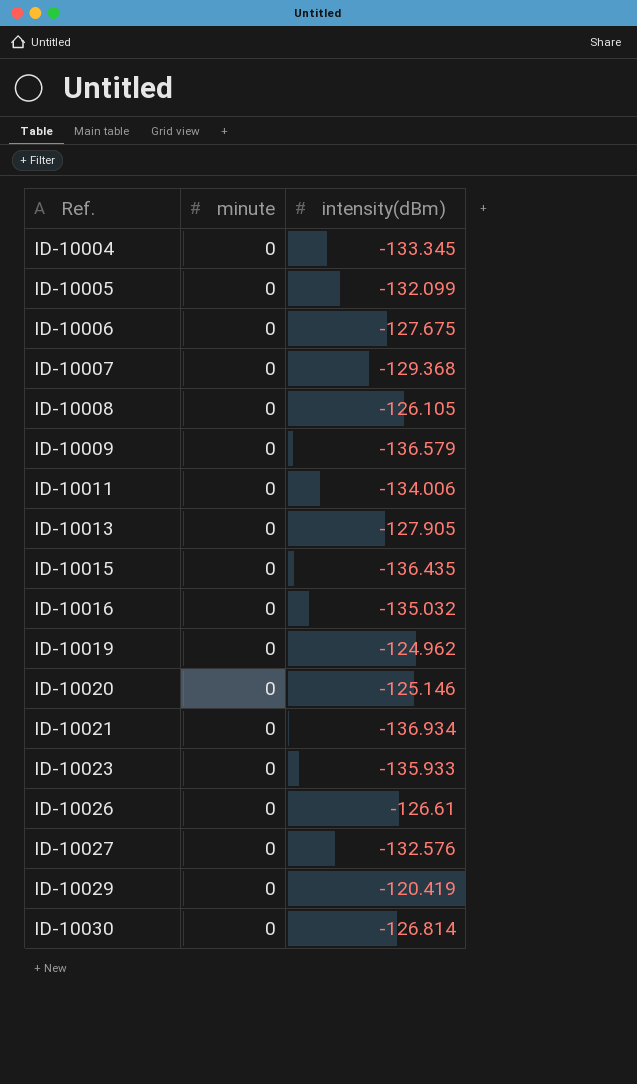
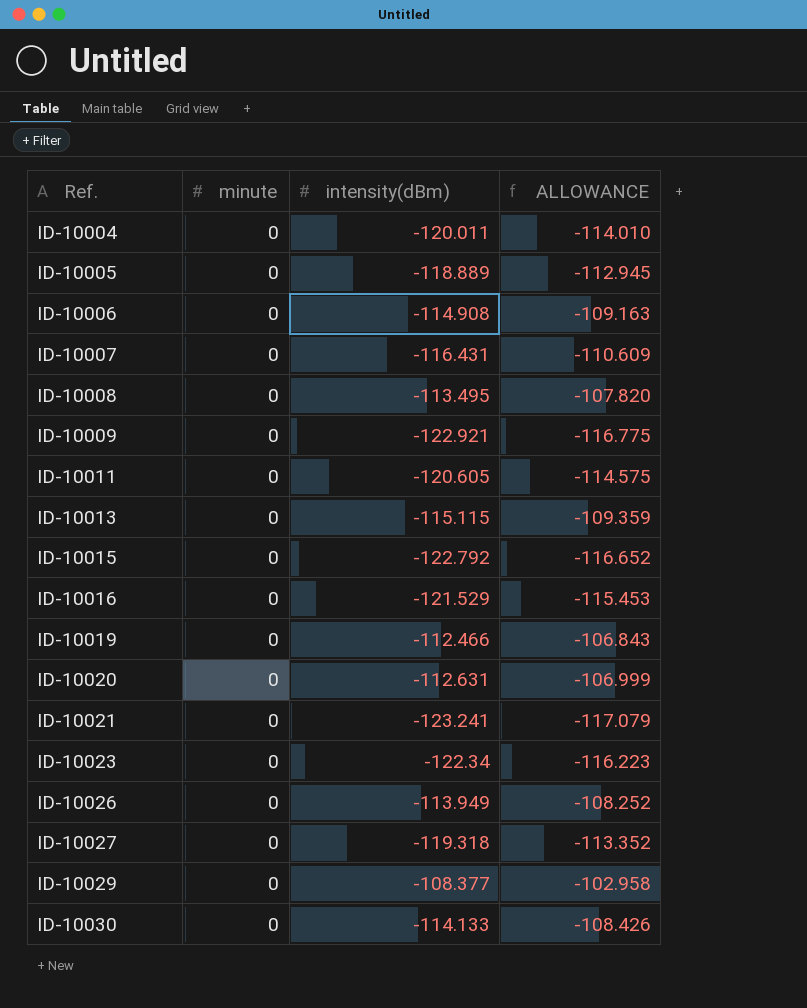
column ALLOWANCE | formula: none -> [intensity(dBm)] * 0.95
ID-10004 | intensity(dBm): -133.345 -> -120.011
ID-10005 | intensity(dBm): -132.099 -> -118.889
ID-10006 | intensity(dBm): -127.675 -> -114.908
ID-10007 | intensity(dBm): -129.368 -> -116.431
ID-10008 | intensity(dBm): -126.105 -> -113.495
ID-10009 | intensity(dBm): -136.579 -> -122.921
ID-10011 | intensity(dBm): -134.006 -> -120.605
ID-10013 | intensity(dBm): -127.905 -> -115.115
ID-10015 | intensity(dBm): -136.435 -> -122.792
ID-10016 | intensity(dBm): -135.032 -> -121.529
ID-10019 | intensity(dBm): -124.962 -> -112.466
ID-10020 | intensity(dBm): -125.146 -> -112.631
ID-10021 | intensity(dBm): -136.934 -> -123.241
ID-10023 | intensity(dBm): -135.933 -> -122.34
ID-10026 | intensity(dBm): -126.61 -> -113.949
ID-10027 | intensity(dBm): -132.576 -> -119.318
ID-10029 | intensity(dBm): -120.419 -> -108.377
ID-10030 | intensity(dBm): -126.814 -> -114.133

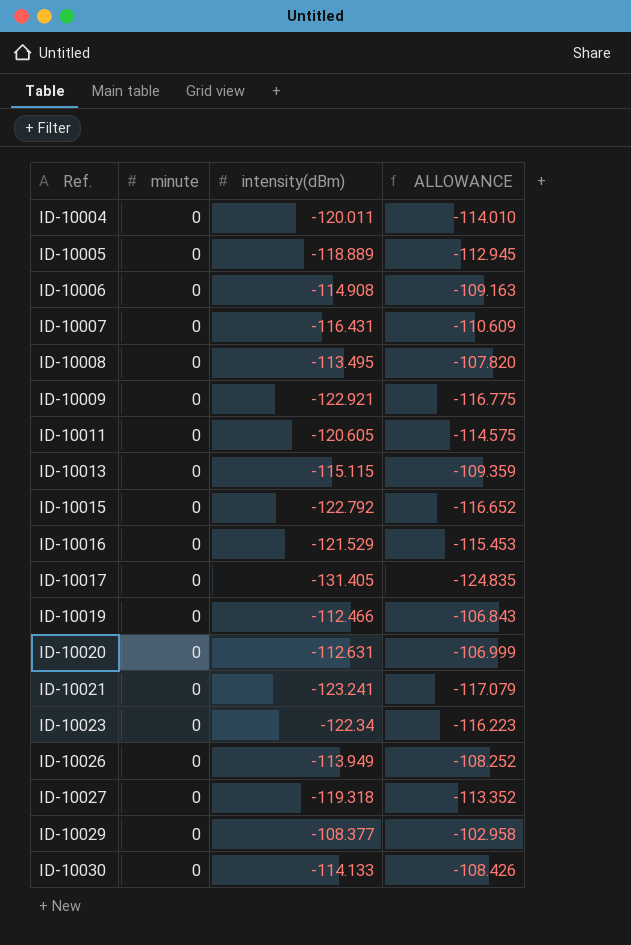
row ID-10017: none -> 0 | -131.405 | -124.835

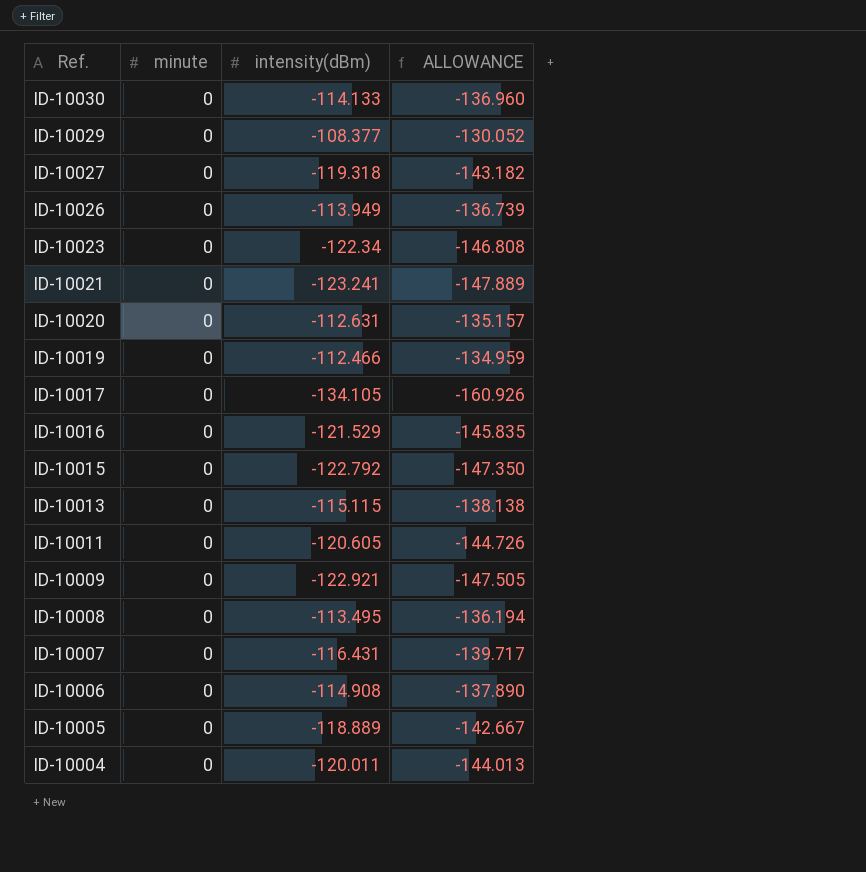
row order: Ref. ascending -> Ref. descending
column ALLOWANCE | formula: [intensity(dBm)] * 0.95 -> [intensity(dBm)] * 1.2
ID-10017 | intensity(dBm): -131.405 -> -134.105

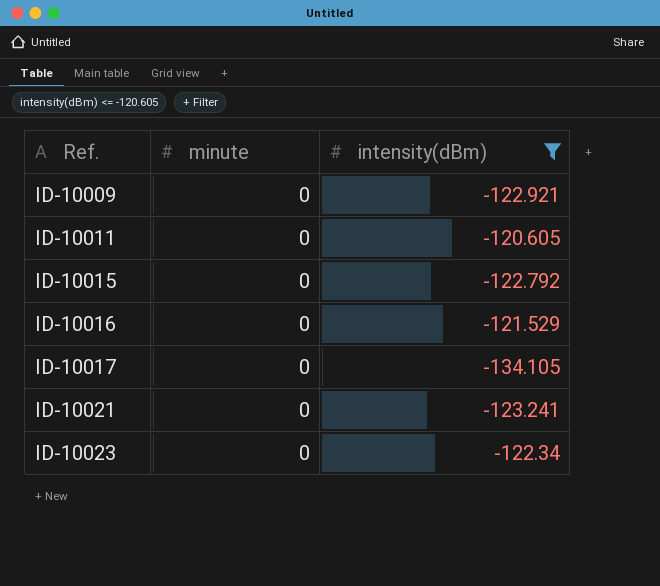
filter: none -> intensity(dBm) <= -120.605
row order: Ref. descending -> Ref. ascending
column ALLOWANCE | formula: [intensity(dBm)] * 1.2 -> none

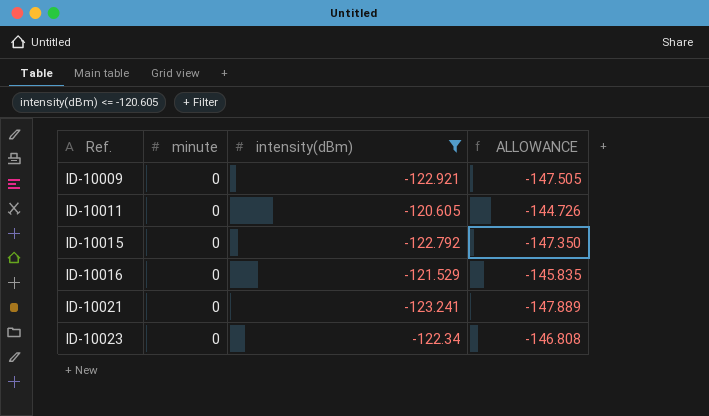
column ALLOWANCE | formula: none -> [intensity(dBm)] * 1.2
row ID-10017: 0 | -134.105 -> none

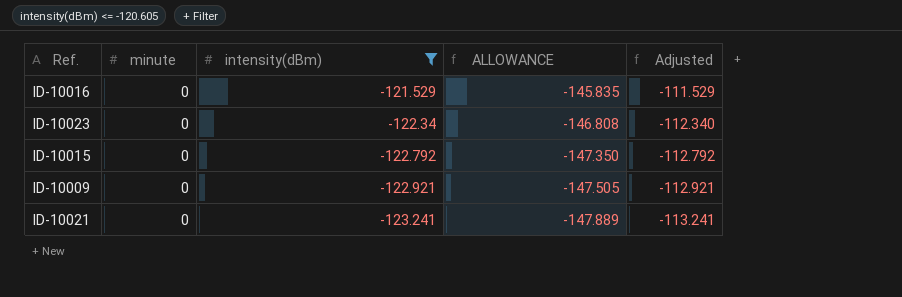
row order: Ref. ascending -> intensity(dBm) descending
column Adjusted | formula: none -> [intensity(dBm)] + 10
row ID-10011: 0 | -120.605 | -144.726 -> none

